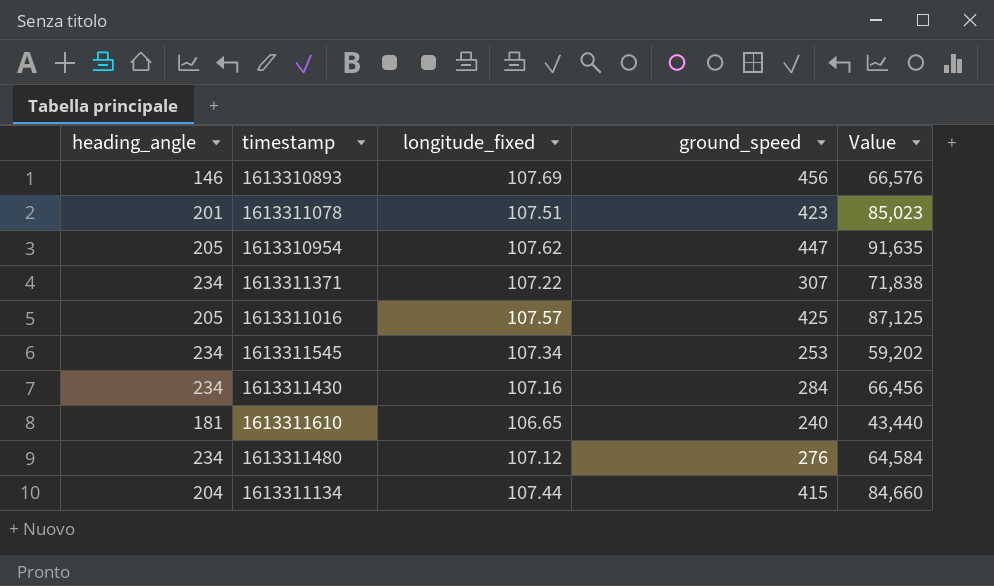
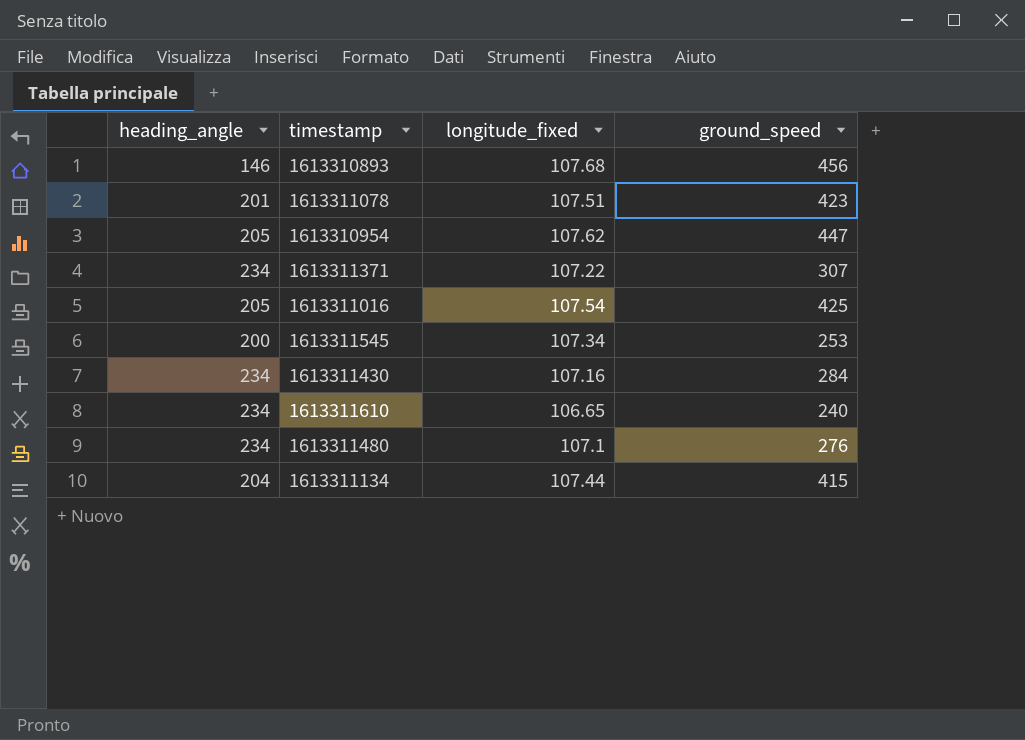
column Value | formula: [heading_angle] * [ground_speed] -> none
1613310893 | longitude_fixed: 107.69 -> 107.68
1613311016 | longitude_fixed: 107.57 -> 107.54
1613311545 | heading_angle: 234 -> 200
1613311610 | heading_angle: 181 -> 234
1613311480 | longitude_fixed: 107.12 -> 107.1

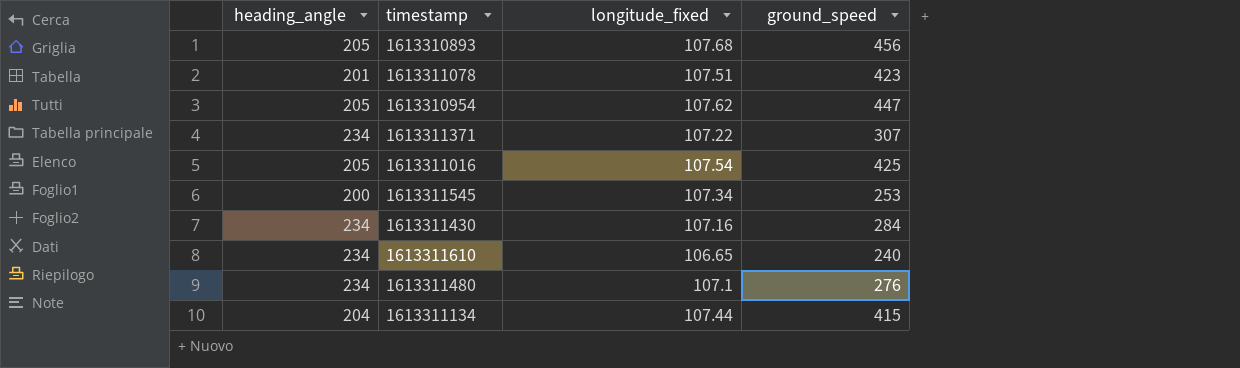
1613310893 | heading_angle: 146 -> 205

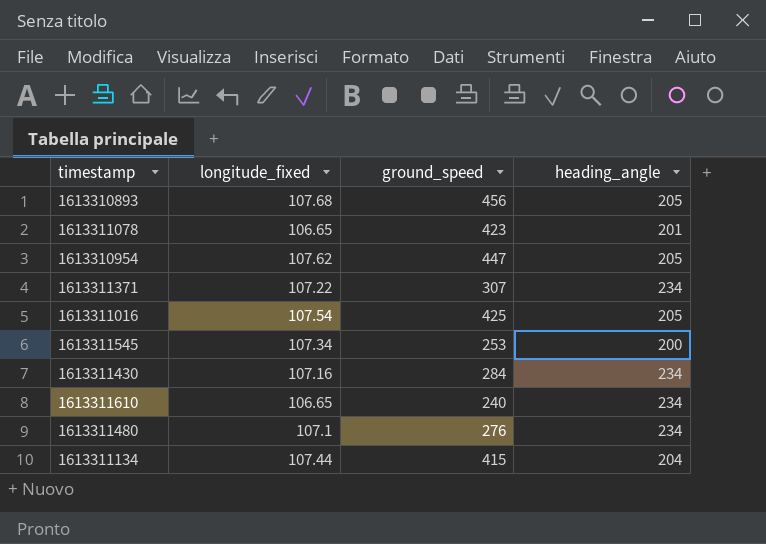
column heading_angle | position: 1 -> 4
1613311078 | longitude_fixed: 107.51 -> 106.65

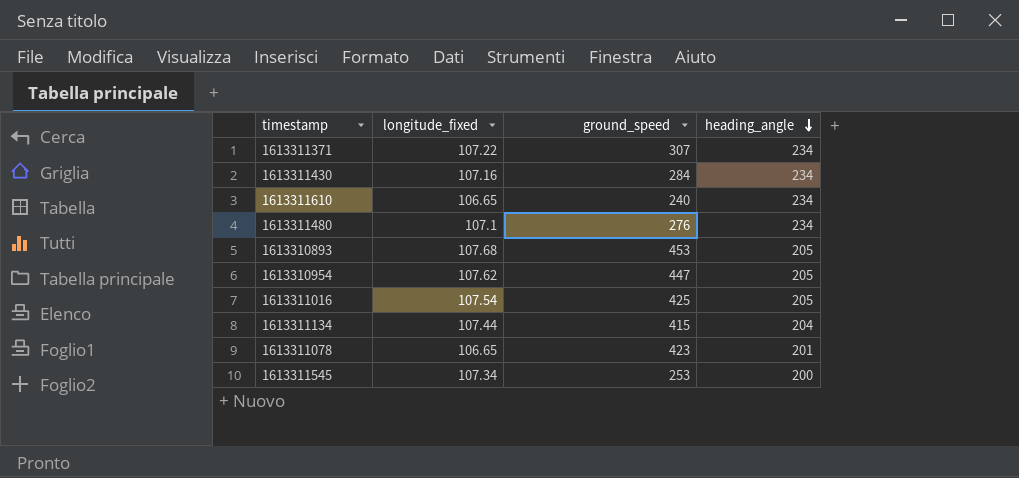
row order: none -> heading_angle descending
1613310893 | ground_speed: 456 -> 453

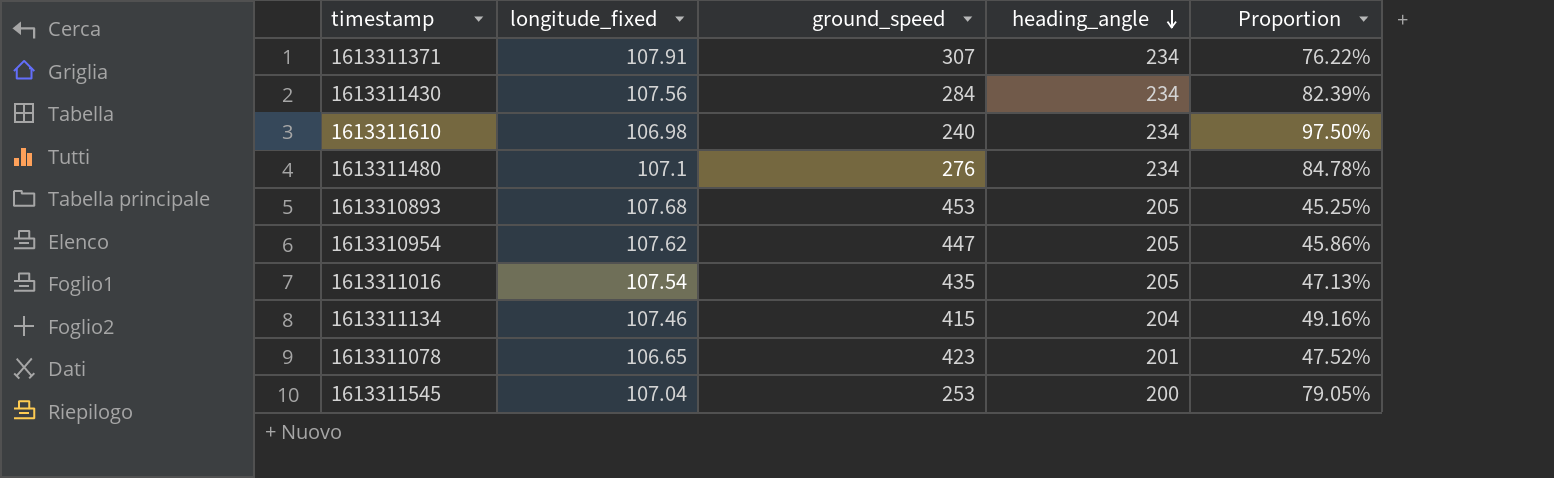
column Proportion | formula: none -> [heading_angle] / [ground_speed]
1613311371 | longitude_fixed: 107.22 -> 107.91
1613311430 | longitude_fixed: 107.16 -> 107.56
1613311610 | longitude_fixed: 106.65 -> 106.98
1613311016 | ground_speed: 425 -> 435
1613311134 | longitude_fixed: 107.44 -> 107.46
1613311545 | longitude_fixed: 107.34 -> 107.04

